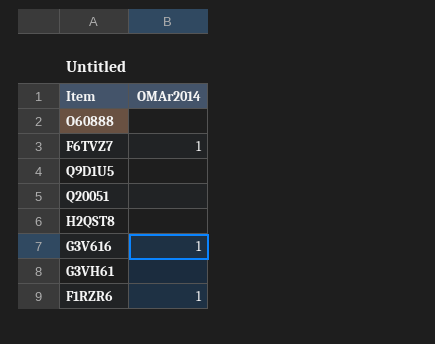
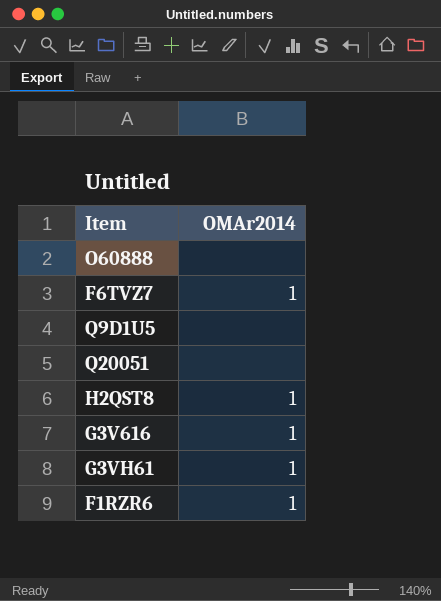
H2QST8 | OMAr2014: none -> 1
G3VH61 | OMAr2014: none -> 1

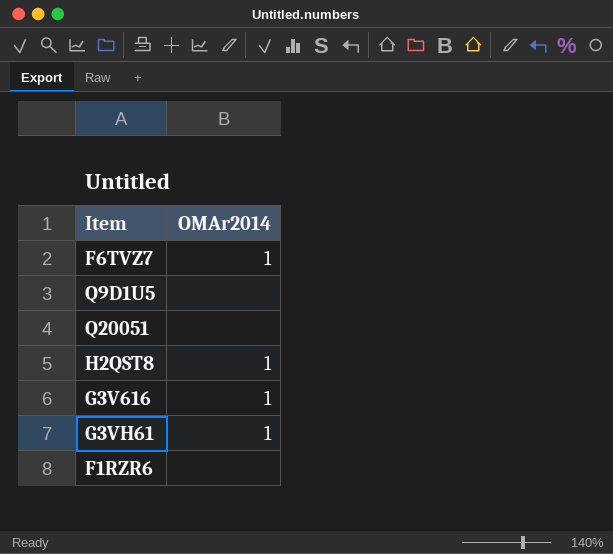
row O60888: none -> none
F1RZR6 | OMAr2014: 1 -> none

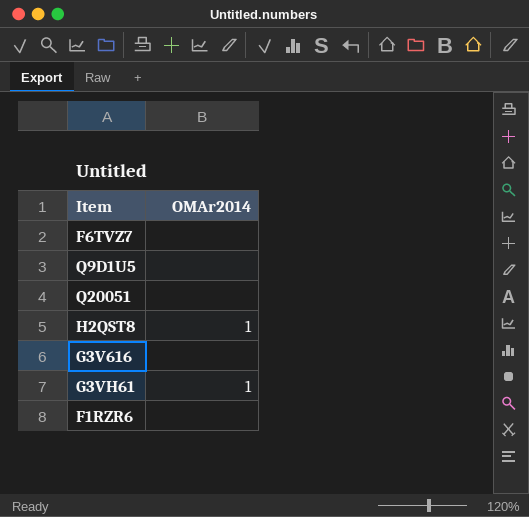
F6TVZ7 | OMAr2014: 1 -> none
G3V616 | OMAr2014: 1 -> none

